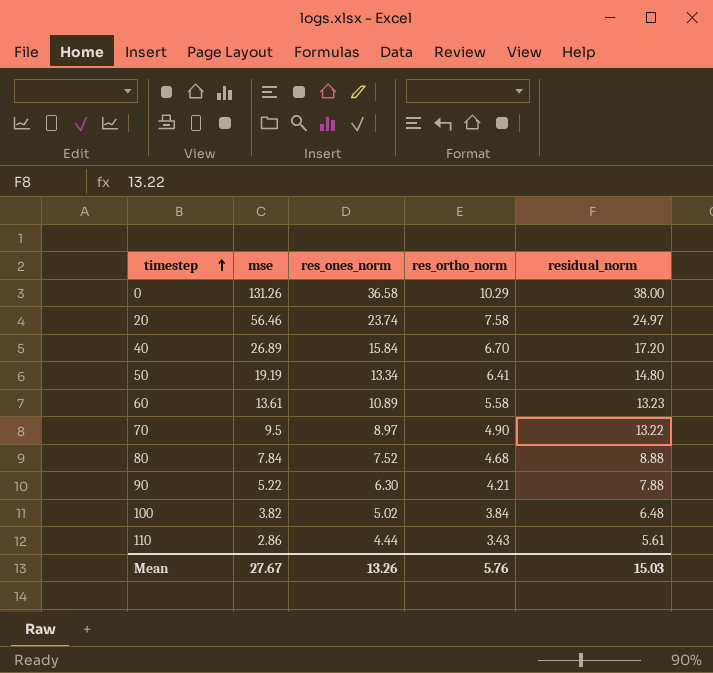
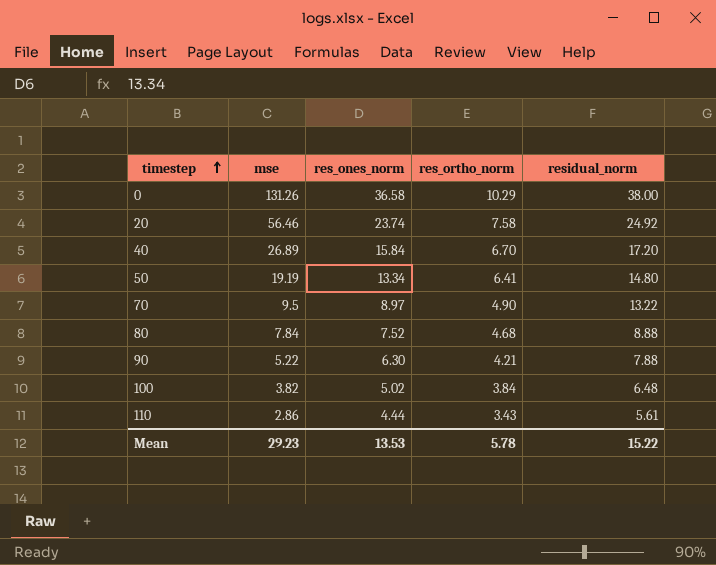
row 60: 13.61 | 10.89 | 5.58 | 13.23 -> none
20 | residual_norm: 24.97 -> 24.92
Mean | mse: 27.67 -> 29.23
Mean | res_ones_norm: 13.26 -> 13.53
Mean | res_ortho_norm: 5.76 -> 5.78
Mean | residual_norm: 15.03 -> 15.22

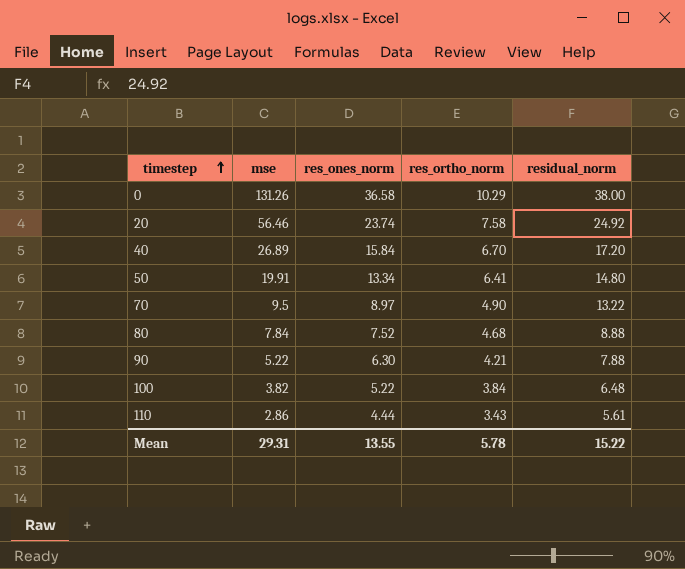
50 | mse: 19.19 -> 19.91
100 | res_ones_norm: 5.02 -> 5.22
Mean | mse: 29.23 -> 29.31
Mean | res_ones_norm: 13.53 -> 13.55

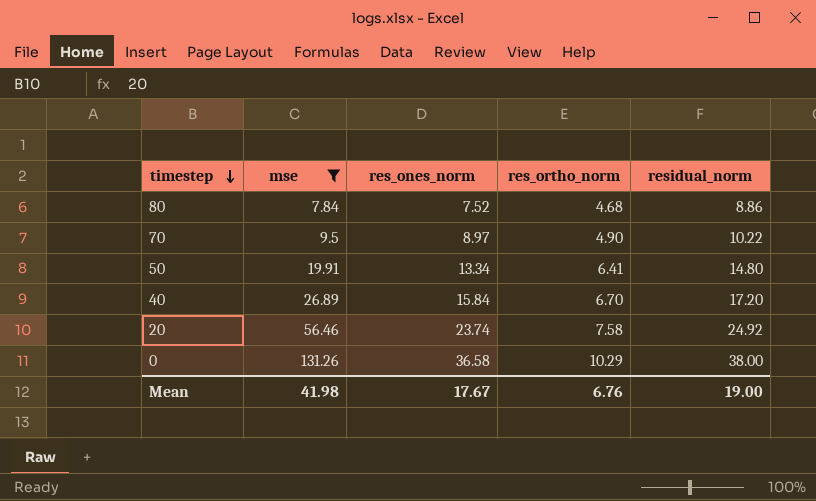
filter: none -> mse >= 7.84
row order: timestep ascending -> timestep descending
80 | residual_norm: 8.88 -> 8.86
70 | residual_norm: 13.22 -> 10.22
Mean | mse: 29.31 -> 41.98
Mean | res_ones_norm: 13.55 -> 17.67
Mean | res_ortho_norm: 5.78 -> 6.76
Mean | residual_norm: 15.22 -> 19.00

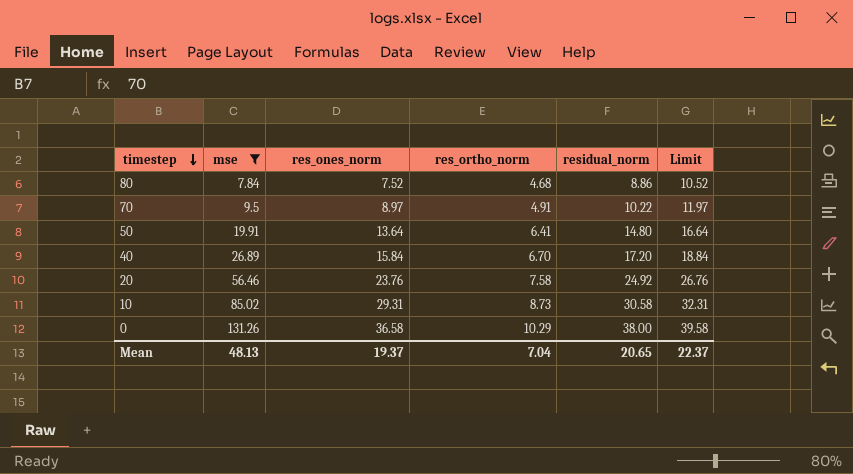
column Limit | formula: none -> [res_ones_norm] + 3
70 | res_ortho_norm: 4.90 -> 4.91
50 | res_ones_norm: 13.34 -> 13.64
20 | res_ones_norm: 23.74 -> 23.76
row 10: none -> 85.02 | 29.31 | 8.73 | 30.58 | 32.31
Mean | mse: 41.98 -> 48.13
Mean | res_ones_norm: 17.67 -> 19.37
Mean | res_ortho_norm: 6.76 -> 7.04
Mean | residual_norm: 19.00 -> 20.65

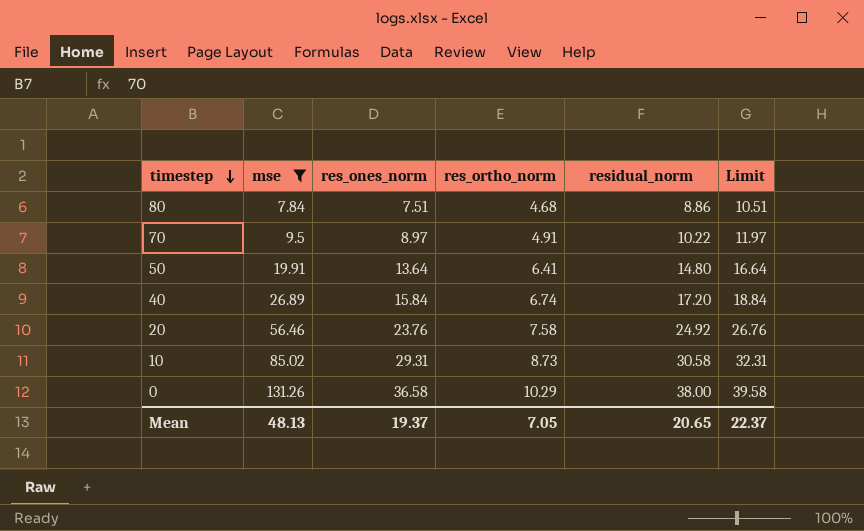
80 | res_ones_norm: 7.52 -> 7.51
80 | Limit: 10.52 -> 10.51
40 | res_ortho_norm: 6.70 -> 6.74
Mean | res_ortho_norm: 7.04 -> 7.05

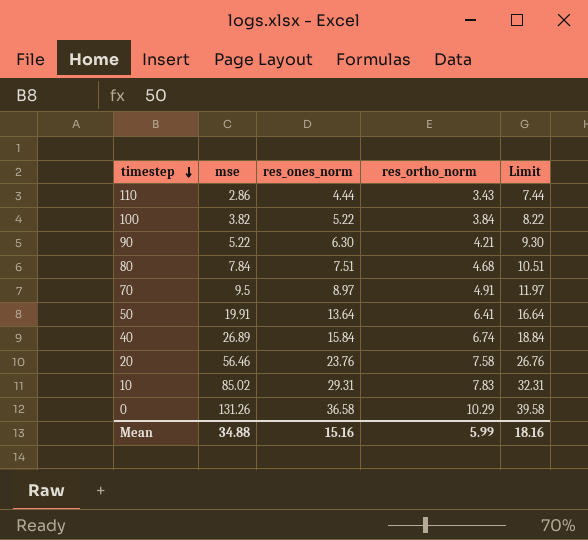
filter: mse >= 7.84 -> none
column residual_norm | position: 5 -> none
10 | res_ortho_norm: 8.73 -> 7.83
Mean | mse: 48.13 -> 34.88
Mean | res_ones_norm: 19.37 -> 15.16
Mean | res_ortho_norm: 7.05 -> 5.99
Mean | Limit: 22.37 -> 18.16

